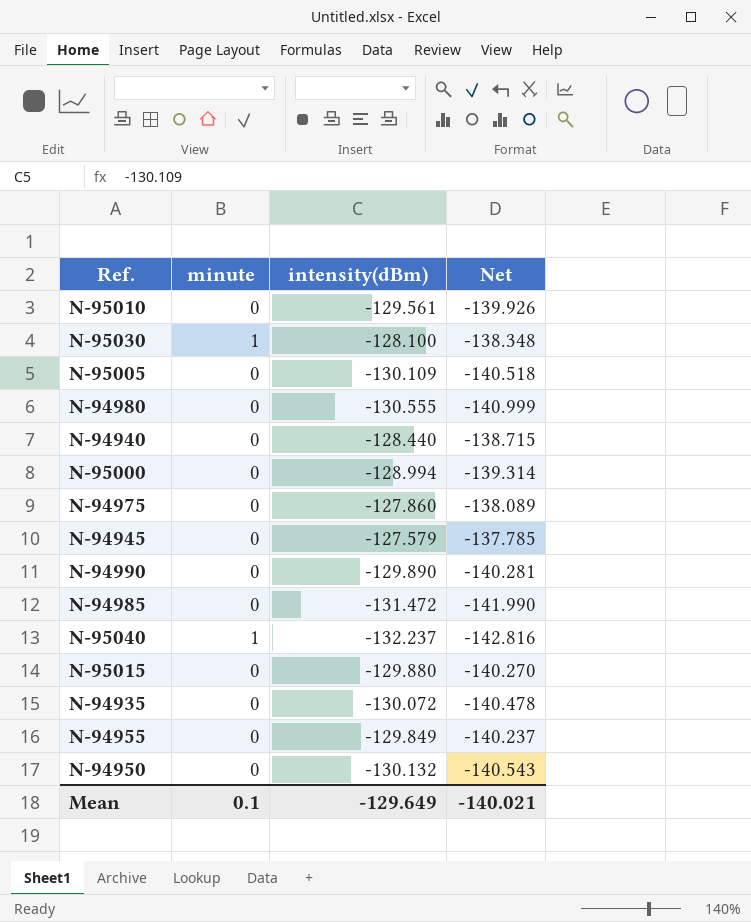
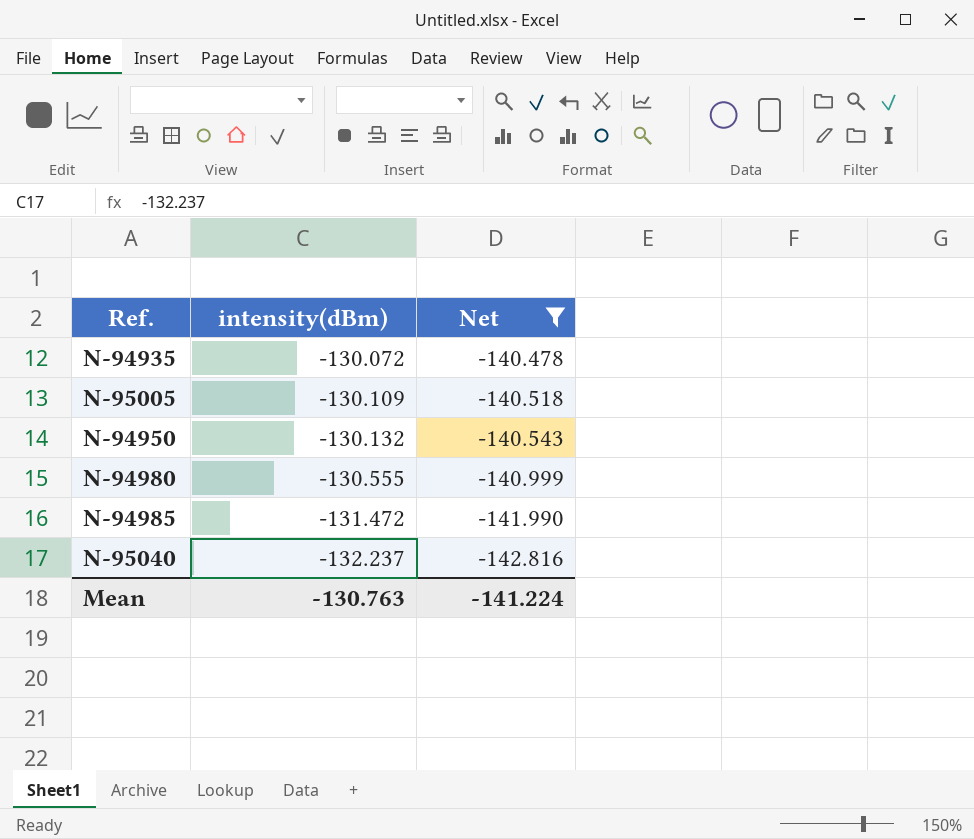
filter: none -> Net <= -140.478
row order: none -> intensity(dBm) descending
column minute | position: 2 -> none
Mean | intensity(dBm): -129.649 -> -130.763
Mean | Net: -140.021 -> -141.224

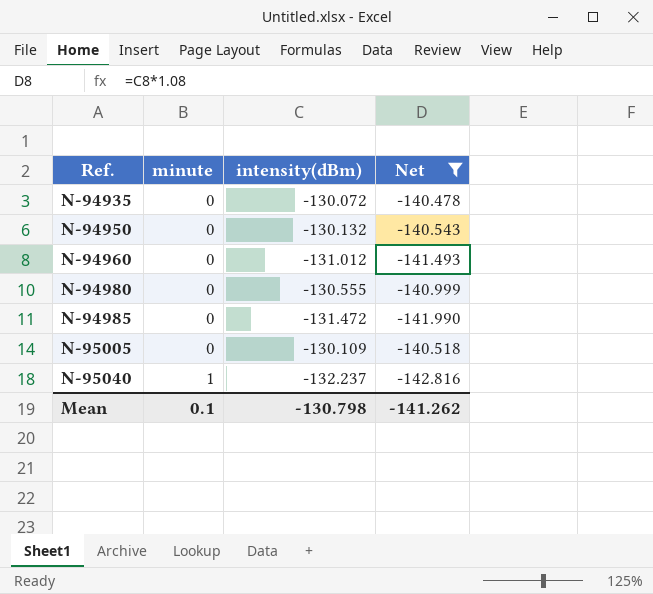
row order: intensity(dBm) descending -> Ref. ascending
column minute | position: none -> 2
row N-94960: none -> 0 | -131.012 | -141.493
Mean | intensity(dBm): -130.763 -> -130.798
Mean | Net: -141.224 -> -141.262

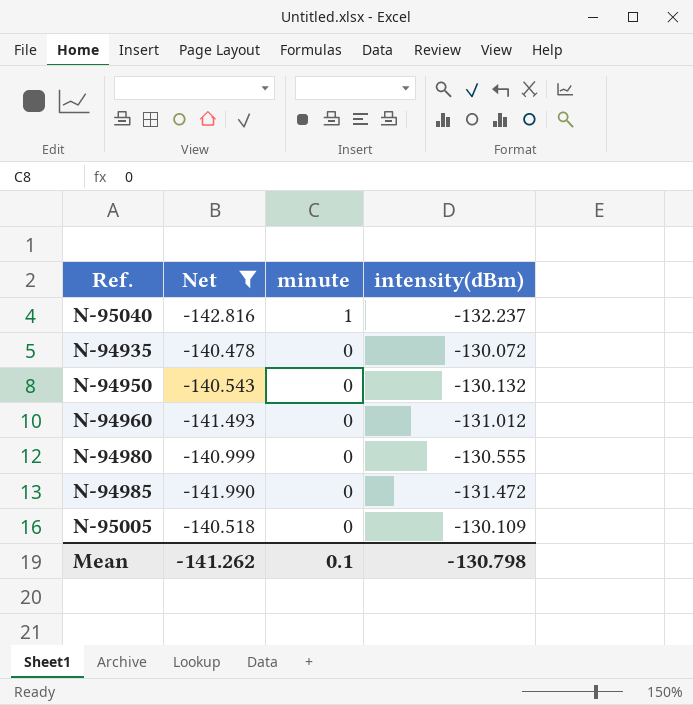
row order: Ref. ascending -> minute descending
column Net | position: 4 -> 2

